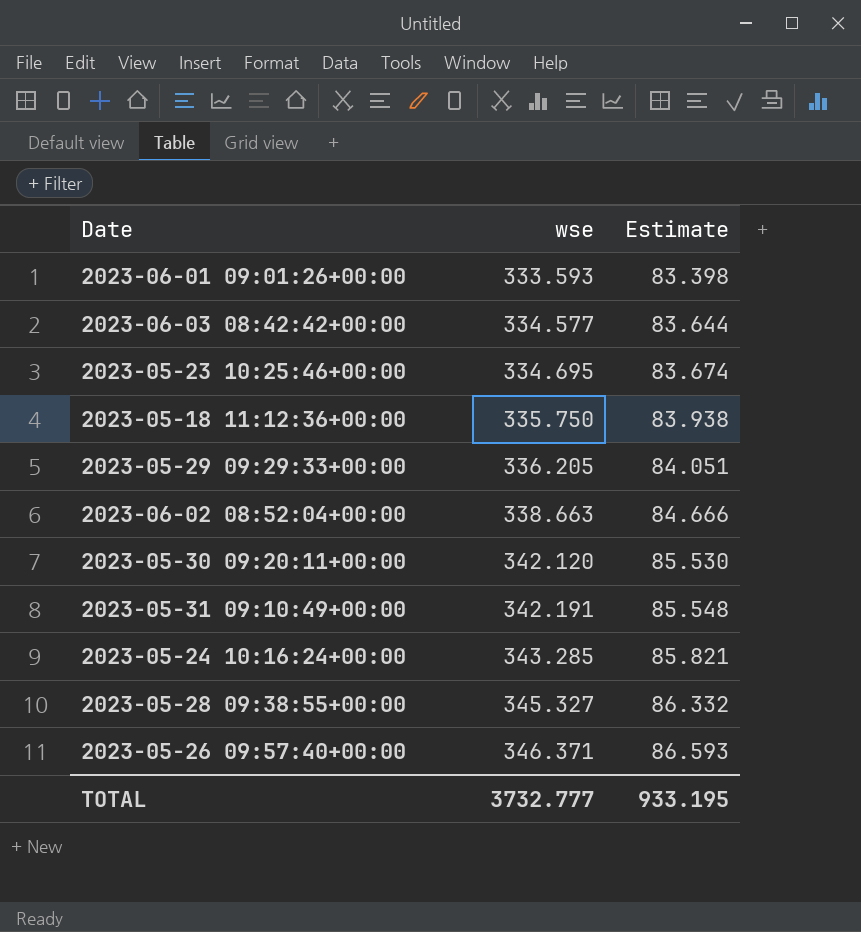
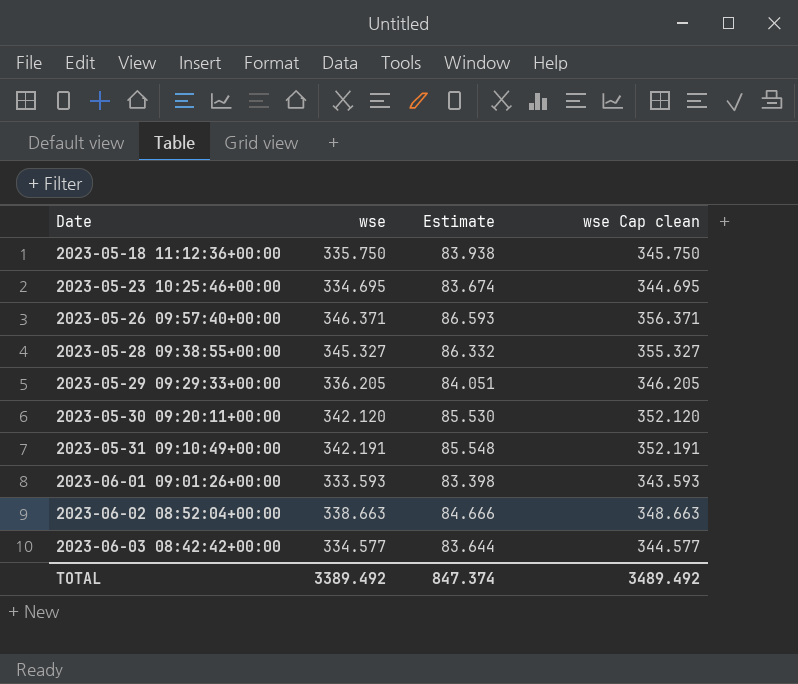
row order: wse ascending -> Date ascending
column wse Cap clean | formula: none -> [wse] + 10
row 2023-05-24 10:16:24+00:00: 343.285 | 85.821 -> none
TOTAL | wse: 3732.777 -> 3389.492
TOTAL | Estimate: 933.195 -> 847.374

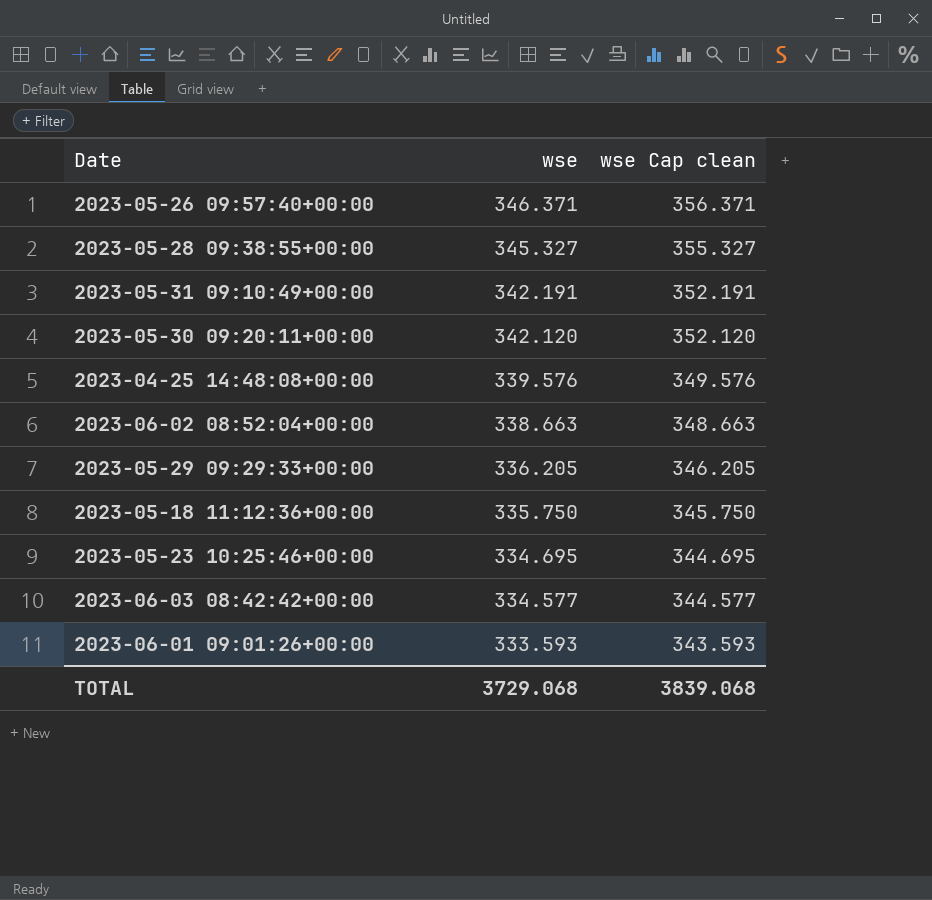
row order: Date ascending -> wse descending
column Estimate | formula: [wse] * 0.25 -> none
row 2023-04-25 14:48:08+00:00: none -> 339.576 | 349.576
TOTAL | wse: 3389.492 -> 3729.068
TOTAL | wse Cap clean: 3489.492 -> 3839.068

